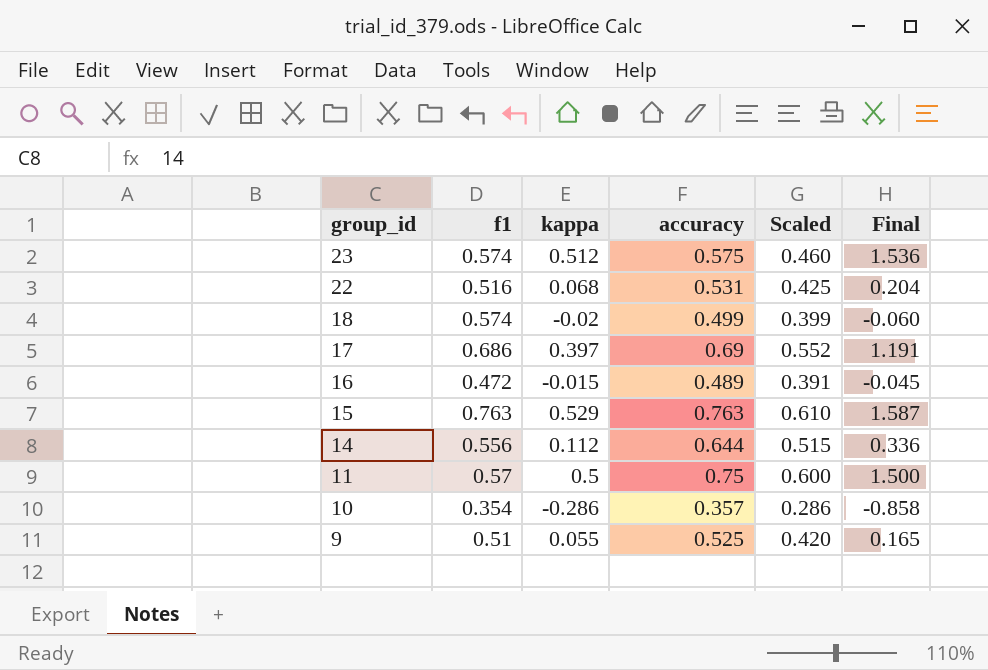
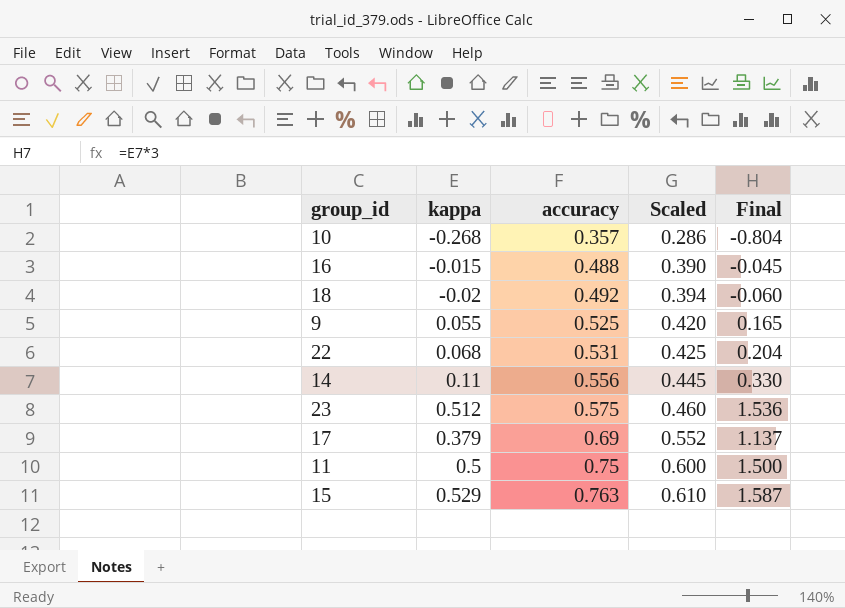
row order: group_id descending -> accuracy ascending
column f1 | position: 2 -> none
10 | kappa: -0.286 -> -0.268
10 | Final: -0.858 -> -0.804
16 | accuracy: 0.489 -> 0.488
16 | Scaled: 0.391 -> 0.390
18 | accuracy: 0.499 -> 0.492
18 | Scaled: 0.399 -> 0.394
14 | kappa: 0.112 -> 0.11
14 | accuracy: 0.644 -> 0.556
14 | Scaled: 0.515 -> 0.445
14 | Final: 0.336 -> 0.330
17 | kappa: 0.397 -> 0.379
17 | Final: 1.191 -> 1.137

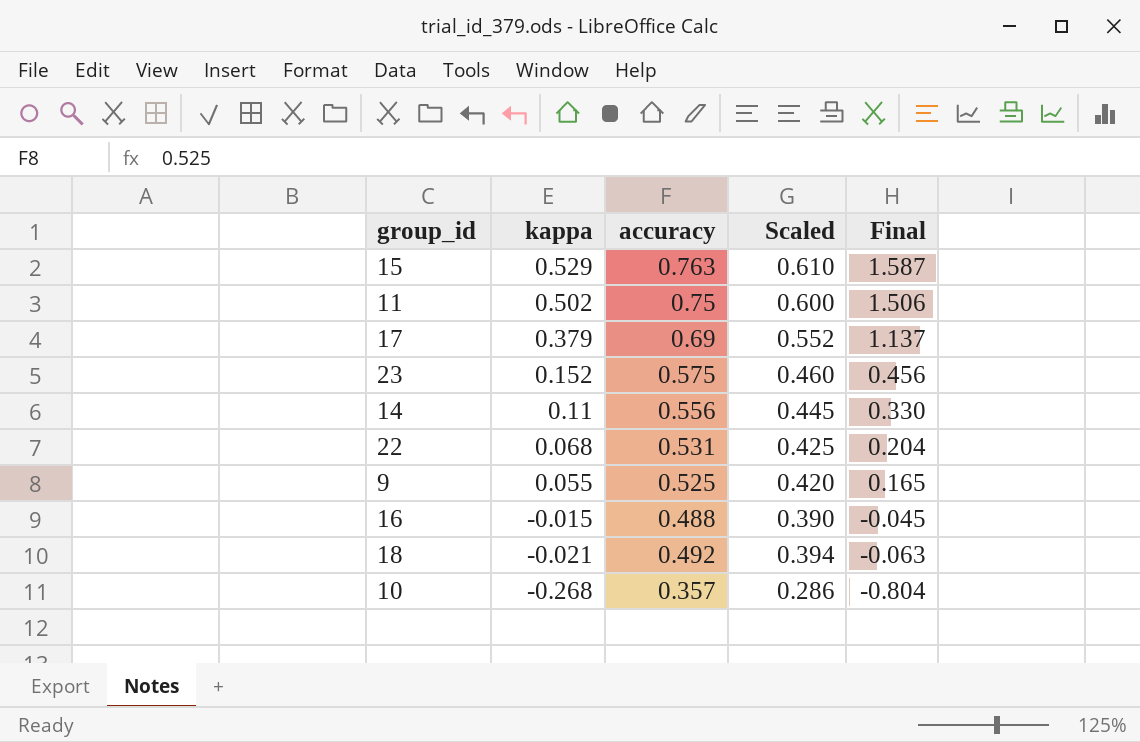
row order: accuracy ascending -> kappa descending
11 | kappa: 0.5 -> 0.502
11 | Final: 1.500 -> 1.506
23 | kappa: 0.512 -> 0.152
23 | Final: 1.536 -> 0.456
18 | kappa: -0.02 -> -0.021
18 | Final: -0.060 -> -0.063

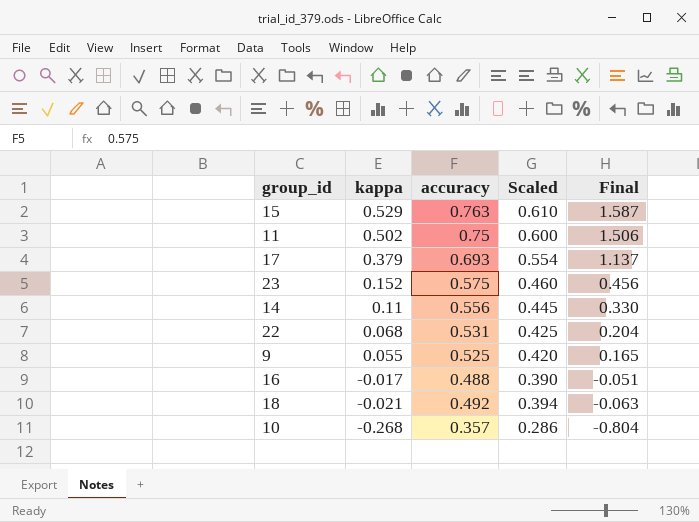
17 | accuracy: 0.69 -> 0.693
17 | Scaled: 0.552 -> 0.554
16 | kappa: -0.015 -> -0.017
16 | Final: -0.045 -> -0.051

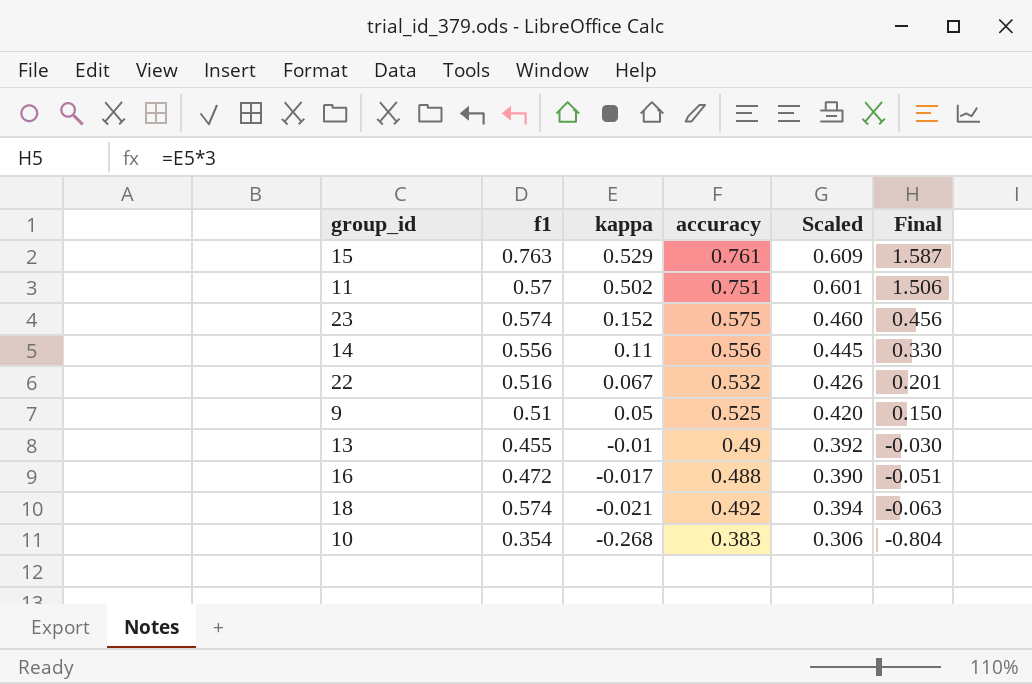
column f1 | position: none -> 2
row 17: 0.379 | 0.693 | 0.554 | 1.137 -> none
15 | accuracy: 0.763 -> 0.761
15 | Scaled: 0.610 -> 0.609
11 | accuracy: 0.75 -> 0.751
11 | Scaled: 0.600 -> 0.601
22 | kappa: 0.068 -> 0.067
22 | accuracy: 0.531 -> 0.532
22 | Scaled: 0.425 -> 0.426
22 | Final: 0.204 -> 0.201
9 | kappa: 0.055 -> 0.05
9 | Final: 0.165 -> 0.150
row 13: none -> 0.455 | -0.01 | 0.49 | 0.392 | -0.030
10 | accuracy: 0.357 -> 0.383
10 | Scaled: 0.286 -> 0.306

